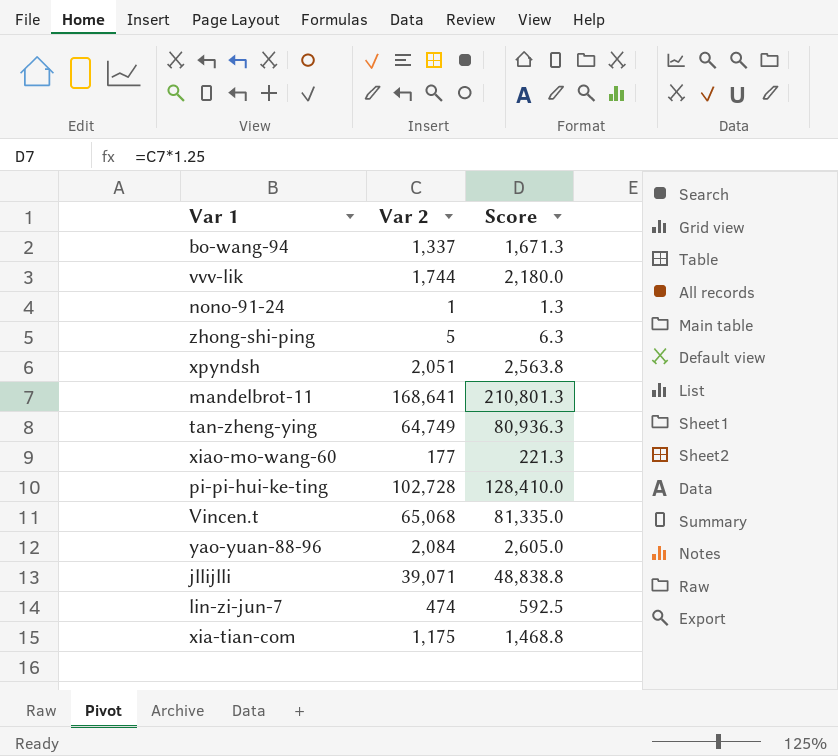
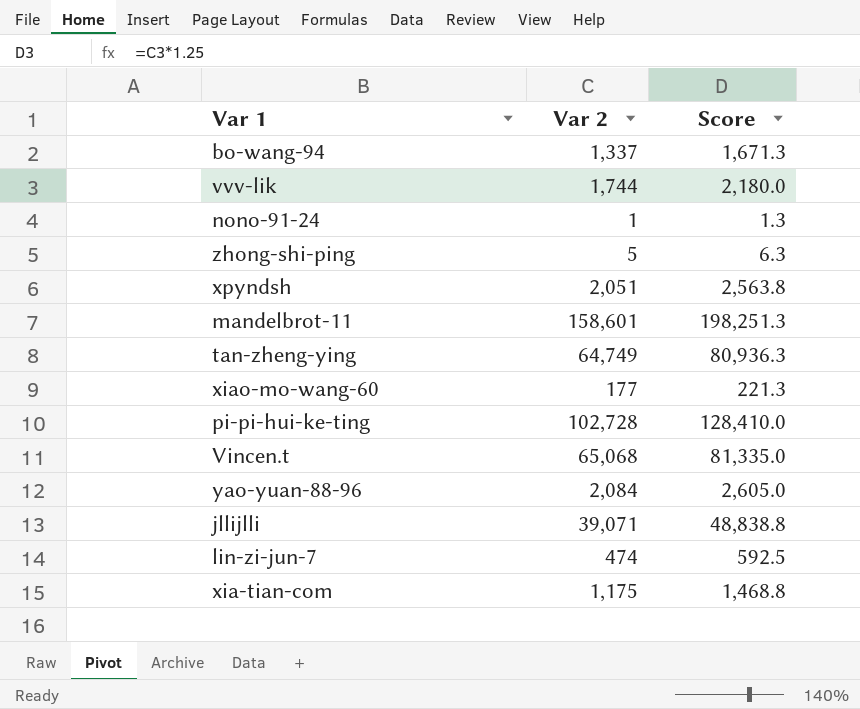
mandelbrot-11 | Var 2: 168,641 -> 158,601
mandelbrot-11 | Score: 210,801.3 -> 198,251.3

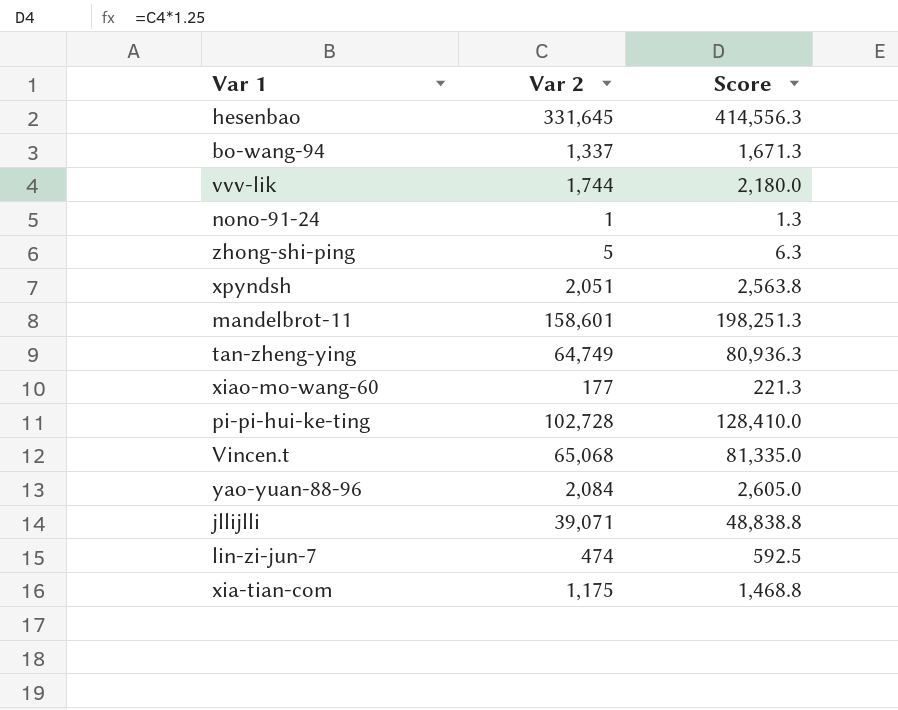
row hesenbao: none -> 331,645 | 414,556.3

